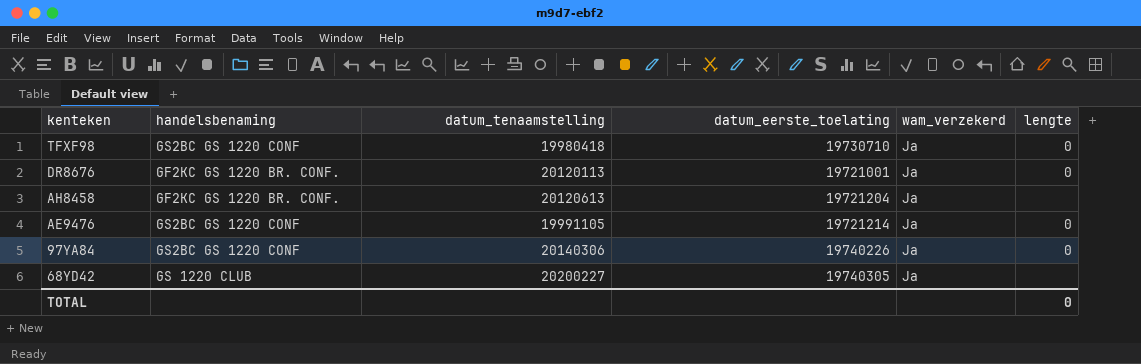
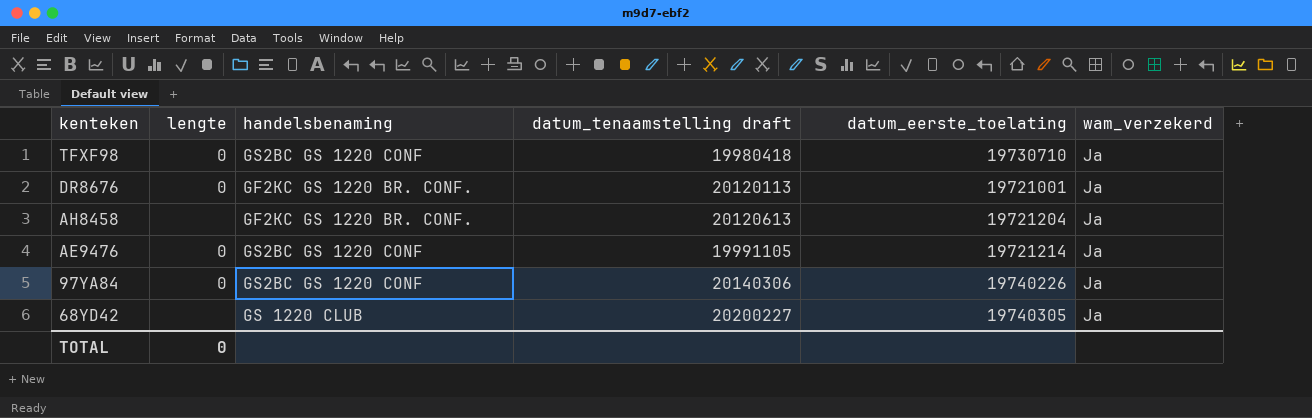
column lengte | position: 6 -> 2
column name: datum_tenaamstelling -> datum_tenaamstelling draft

